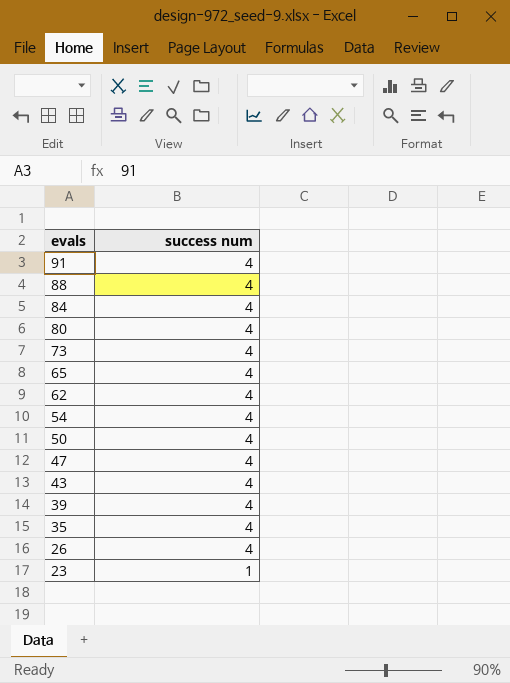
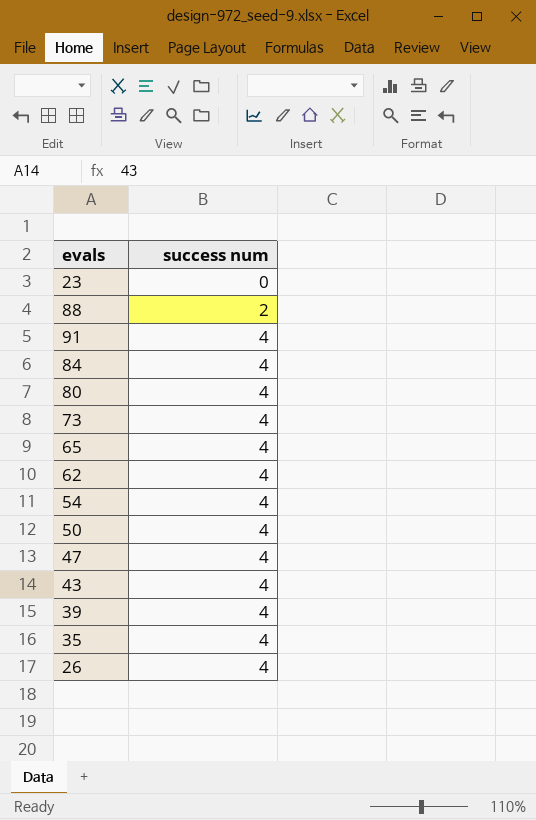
row order: evals descending -> success num ascending
23 | success num: 1 -> 0
88 | success num: 4 -> 2

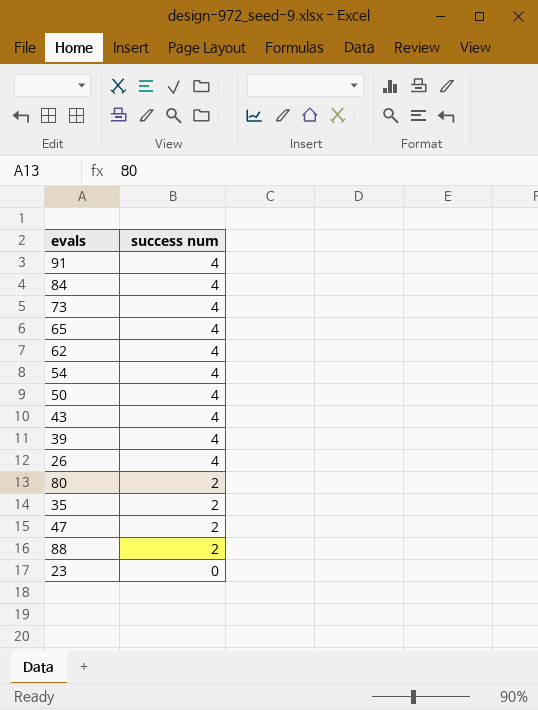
row order: success num ascending -> success num descending
80 | success num: 4 -> 2
35 | success num: 4 -> 2
47 | success num: 4 -> 2

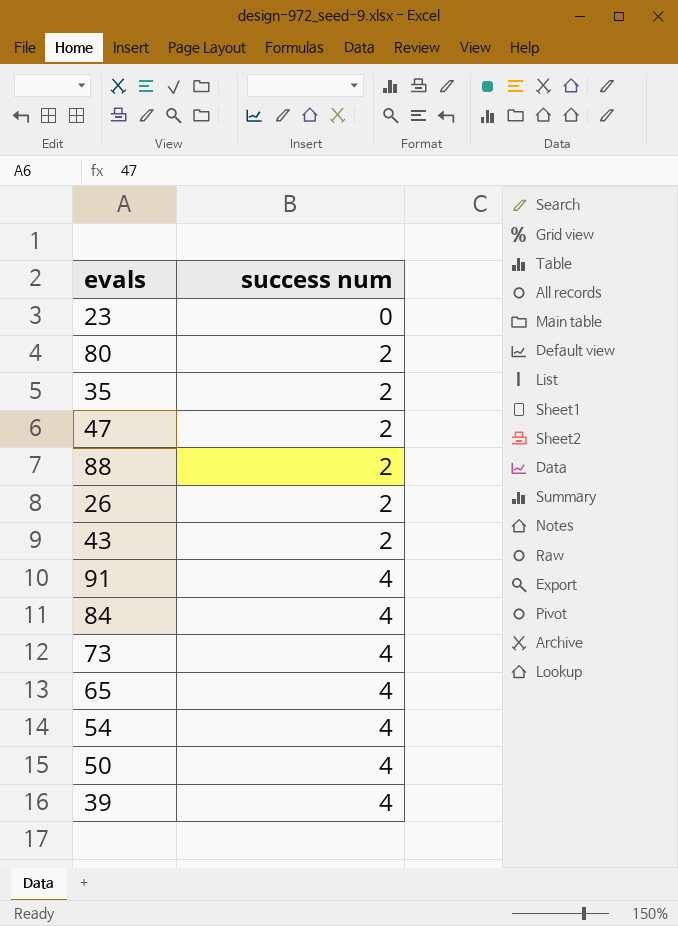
row order: success num descending -> success num ascending
row 62: 4 -> none
26 | success num: 4 -> 2
43 | success num: 4 -> 2

